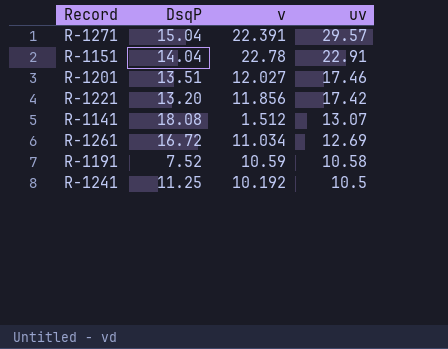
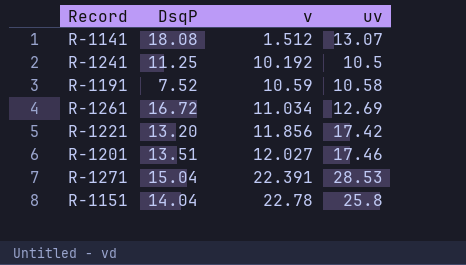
row order: uv descending -> v ascending
R-1271 | uv: 29.57 -> 28.53
R-1151 | uv: 22.91 -> 25.8

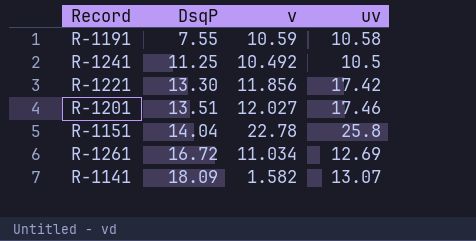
row order: v ascending -> DsqP ascending
row R-1271: 15.04 | 22.391 | 28.53 -> none
R-1191 | DsqP: 7.52 -> 7.55
R-1241 | v: 10.192 -> 10.492
R-1221 | DsqP: 13.20 -> 13.30
R-1141 | DsqP: 18.08 -> 18.09
R-1141 | v: 1.512 -> 1.582

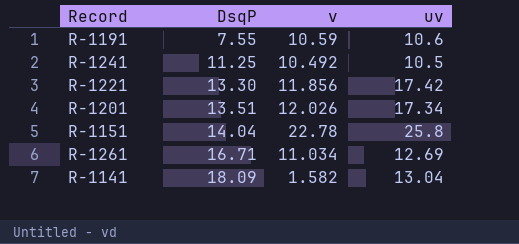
R-1191 | uv: 10.58 -> 10.6
R-1201 | v: 12.027 -> 12.026
R-1201 | uv: 17.46 -> 17.34
R-1261 | DsqP: 16.72 -> 16.71
R-1141 | uv: 13.07 -> 13.04

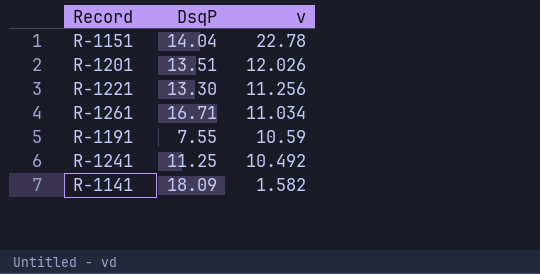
row order: DsqP ascending -> v descending
column uv | position: 4 -> none
R-1221 | v: 11.856 -> 11.256

